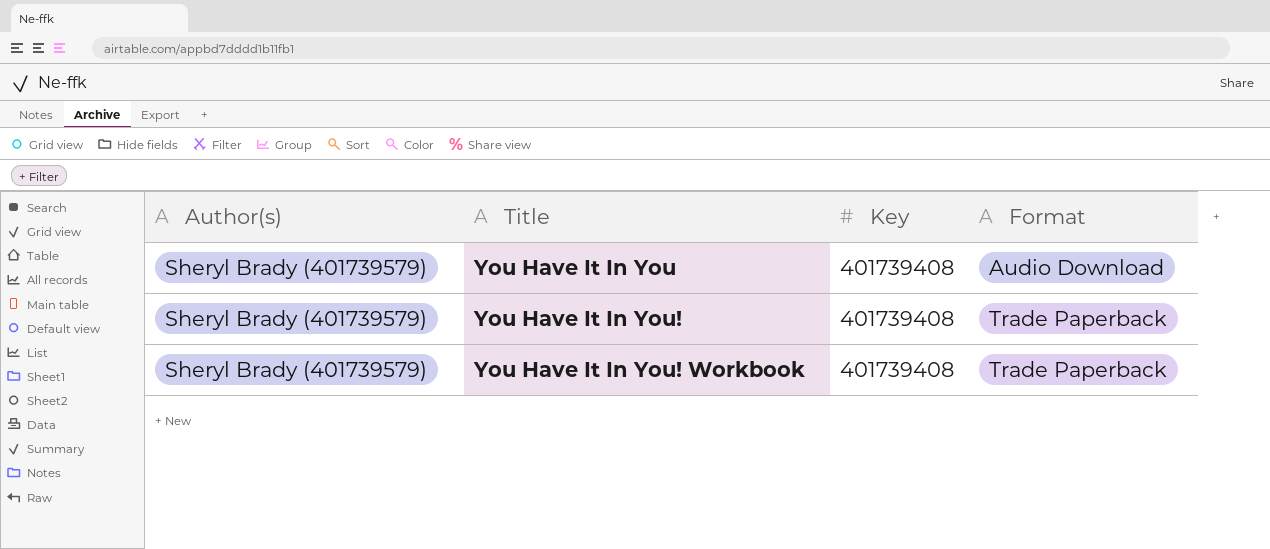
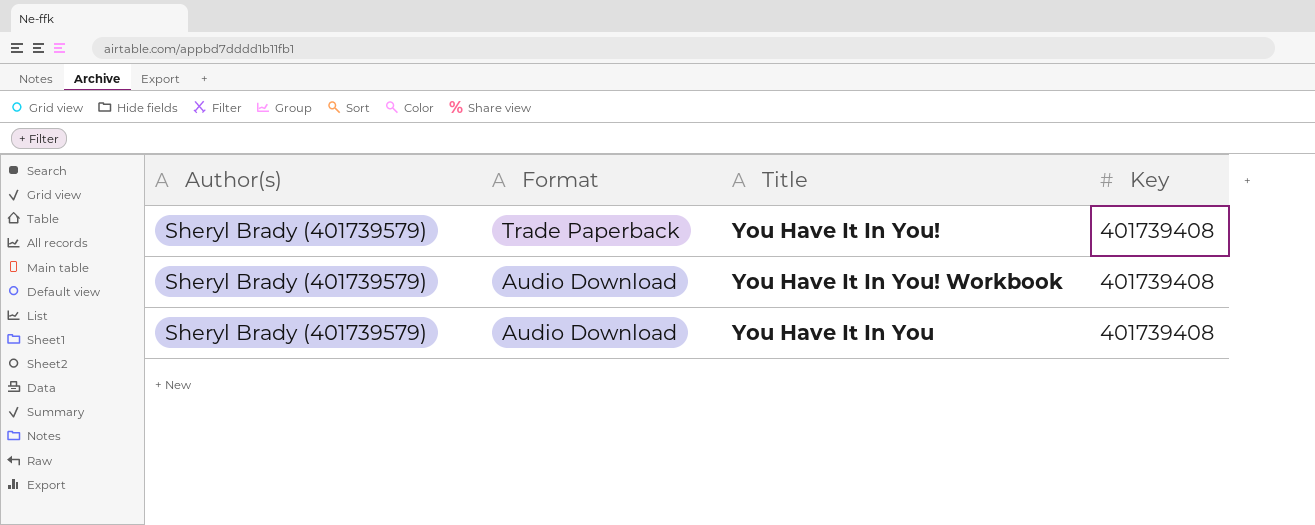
row order: Title ascending -> Format descending
column Format | position: 4 -> 2
You Have It In You! Workbook | Format: Trade Paperback -> Audio Download

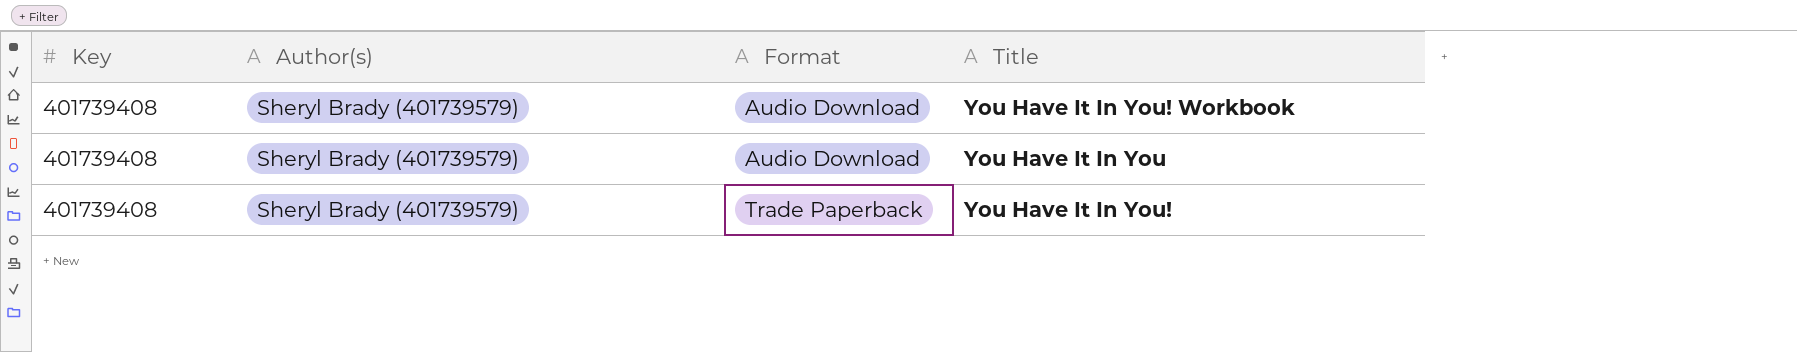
row order: Format descending -> Format ascending
column Key | position: 4 -> 1

